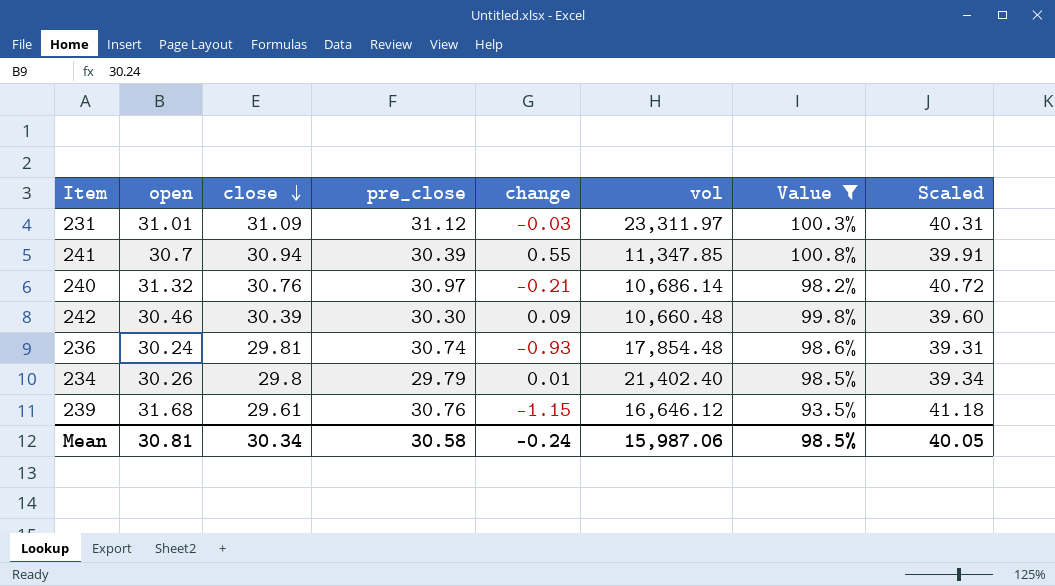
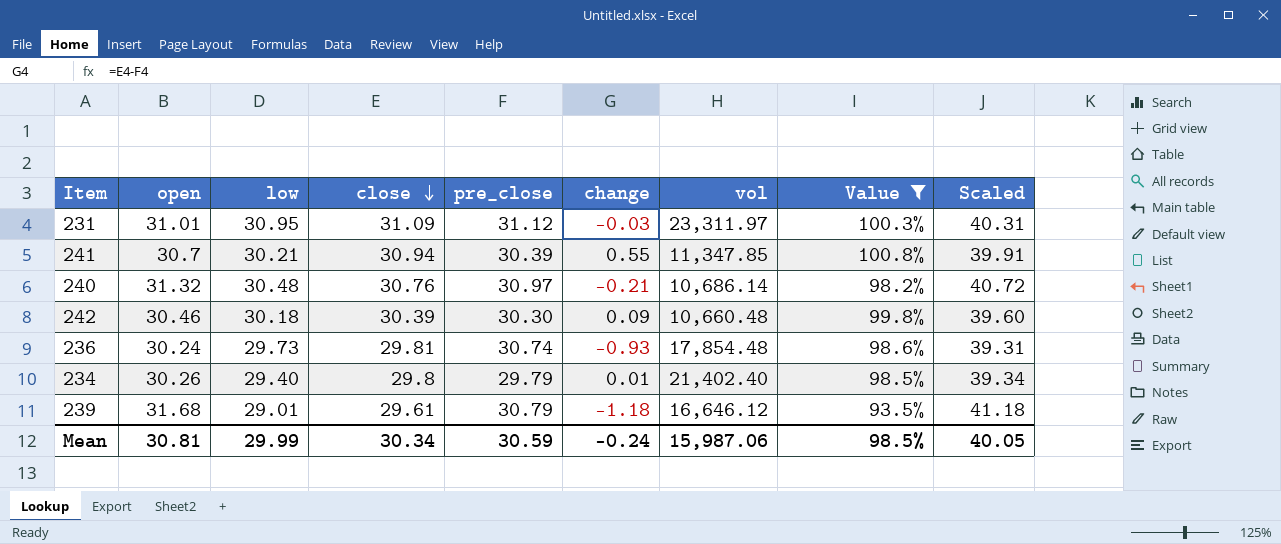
column low | position: none -> 3
239 | pre_close: 30.76 -> 30.79
239 | change: -1.15 -> -1.18
Mean | pre_close: 30.58 -> 30.59

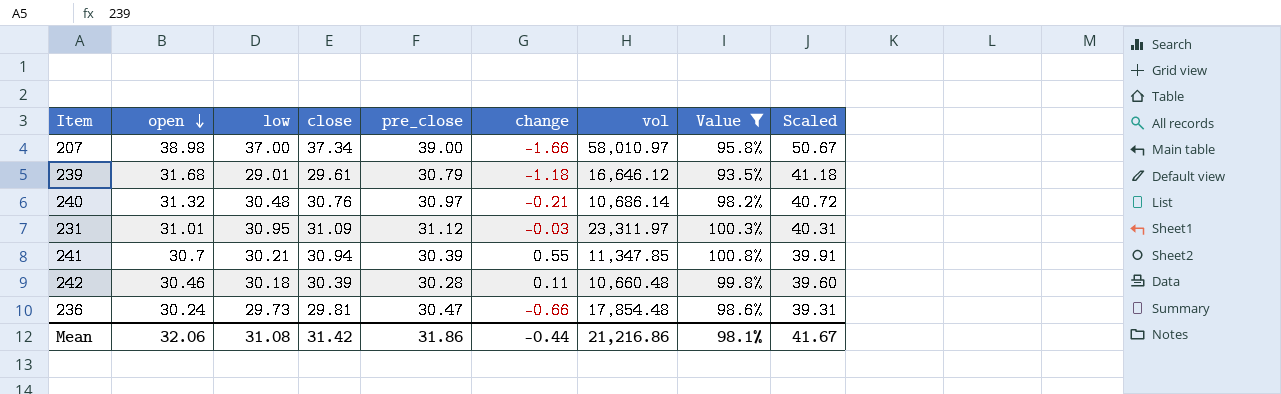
row order: close descending -> open descending
row 234: 30.26 | 29.40 | 29.8 | 29.79 | 0.01 | 21,402.40 | 98.5% | 39.34 -> none
row 207: none -> 38.98 | 37.00 | 37.34 | 39.00 | -1.66 | 58,010.97 | 95.8% | 50.67
242 | pre_close: 30.30 -> 30.28
242 | change: 0.09 -> 0.11
236 | pre_close: 30.74 -> 30.47
236 | change: -0.93 -> -0.66
Mean | open: 30.81 -> 32.06
Mean | low: 29.99 -> 31.08
Mean | close: 30.34 -> 31.42
Mean | pre_close: 30.59 -> 31.86
Mean | change: -0.24 -> -0.44
Mean | vol: 15,987.06 -> 21,216.86
Mean | Value: 98.5% -> 98.1%
Mean | Scaled: 40.05 -> 41.67

